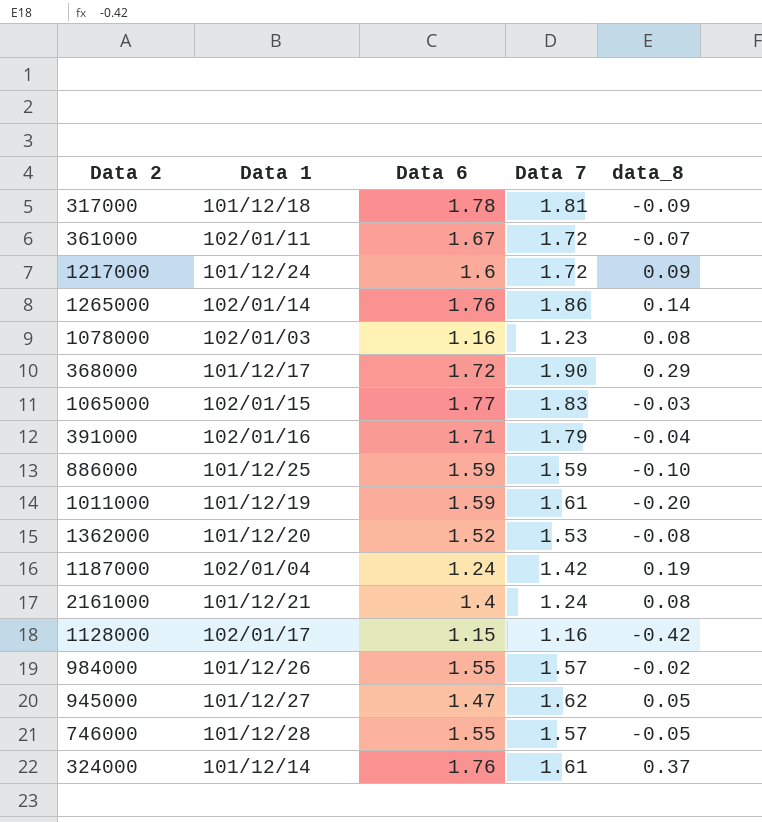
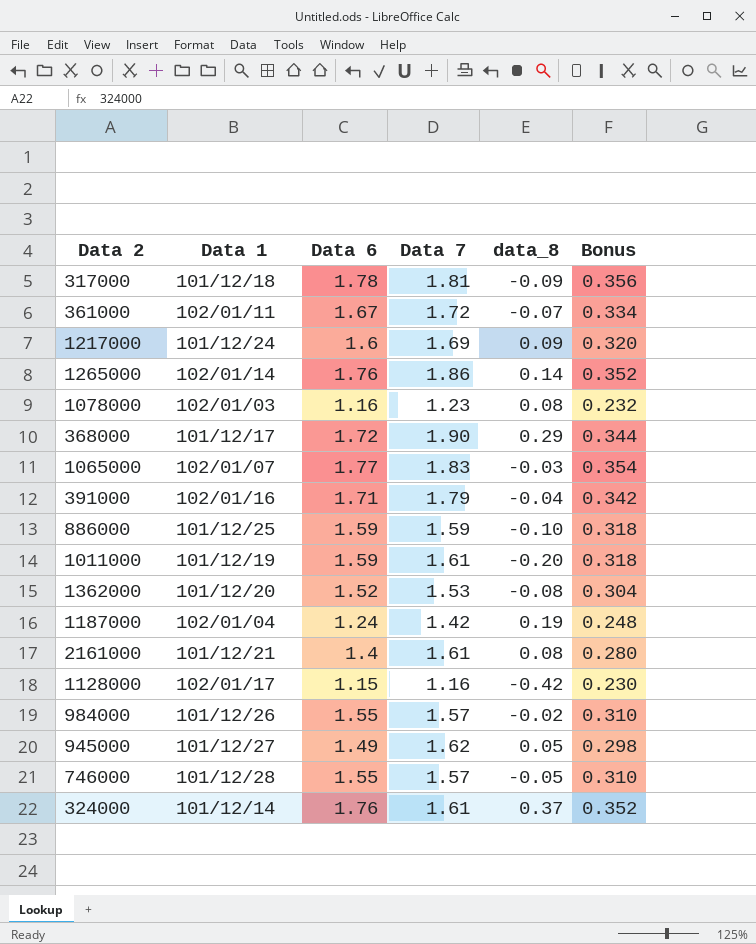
column Bonus | formula: none -> [Data 6] * 0.2
1217000 | Data 7: 1.72 -> 1.69
1065000 | Data 1: 102/01/15 -> 102/01/07
2161000 | Data 7: 1.24 -> 1.61
945000 | Data 6: 1.47 -> 1.49

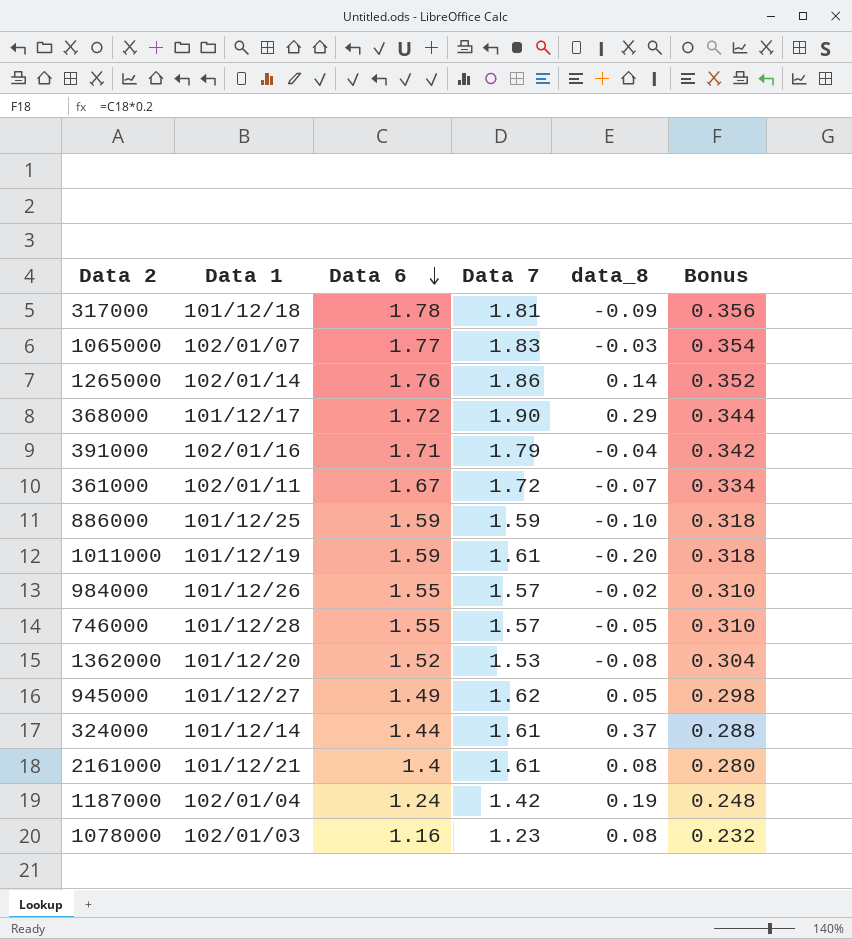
row order: none -> Data 6 descending
row 1217000: 101/12/24 | 1.6 | 1.69 | 0.09 | 0.320 -> none
row 1128000: 102/01/17 | 1.15 | 1.16 | -0.42 | 0.230 -> none
324000 | Data 6: 1.76 -> 1.44
324000 | Bonus: 0.352 -> 0.288

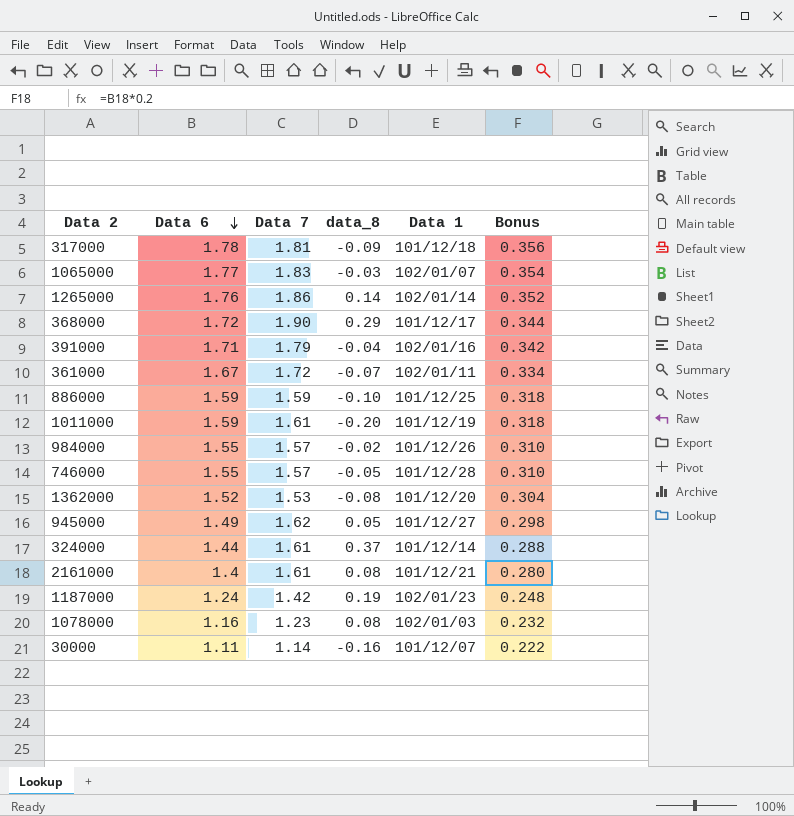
column Data 1 | position: 2 -> 5
1187000 | Data 1: 102/01/04 -> 102/01/23
row 30000: none -> 1.11 | 1.14 | -0.16 | 101/12/07 | 0.222

